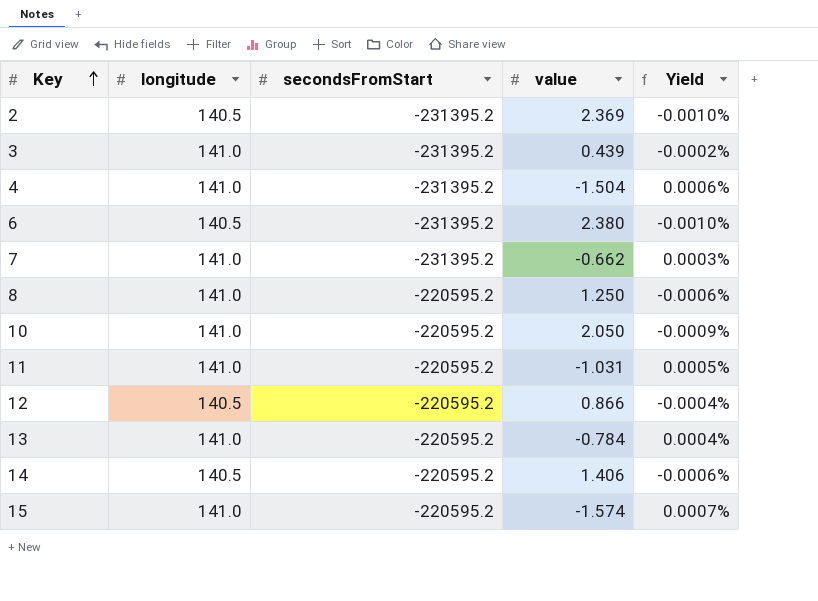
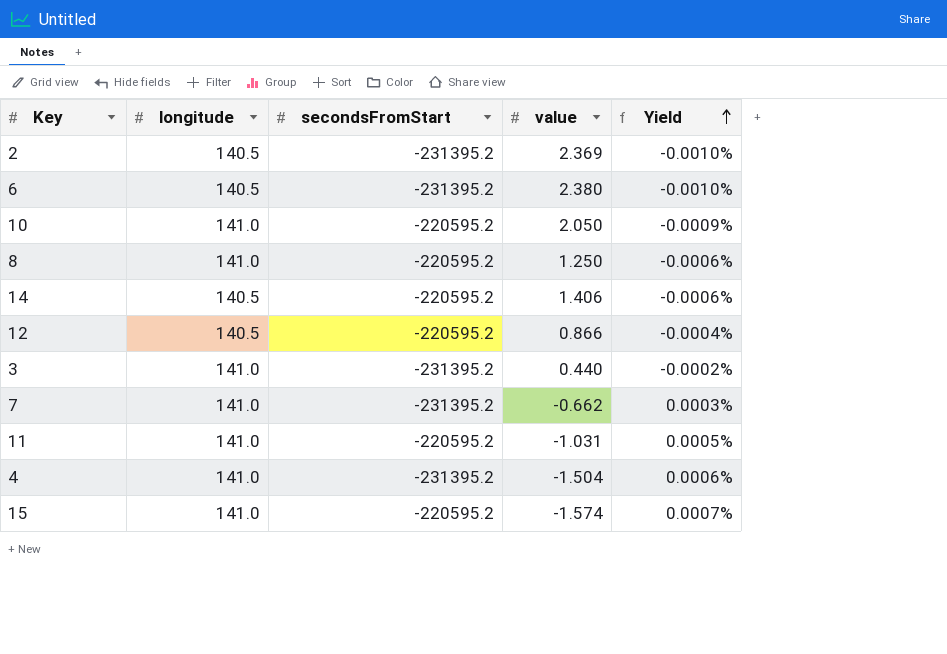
row order: Key ascending -> Yield ascending
row 13: 141.0 | -220595.2 | -0.784 | 0.0004% -> none
3 | value: 0.439 -> 0.440

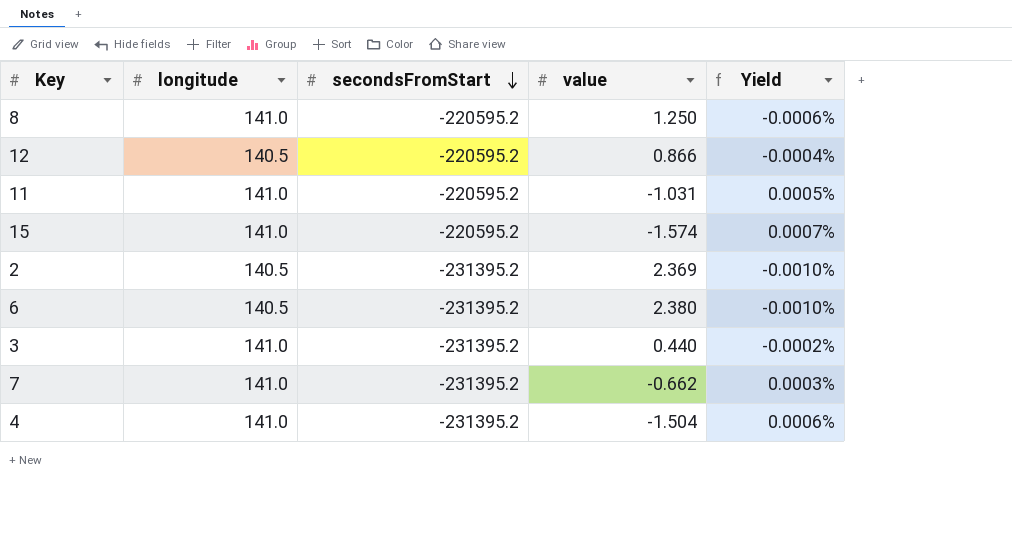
row order: Yield ascending -> secondsFromStart descending
row 10: 141.0 | -220595.2 | 2.050 | -0.0009% -> none
row 14: 140.5 | -220595.2 | 1.406 | -0.0006% -> none

